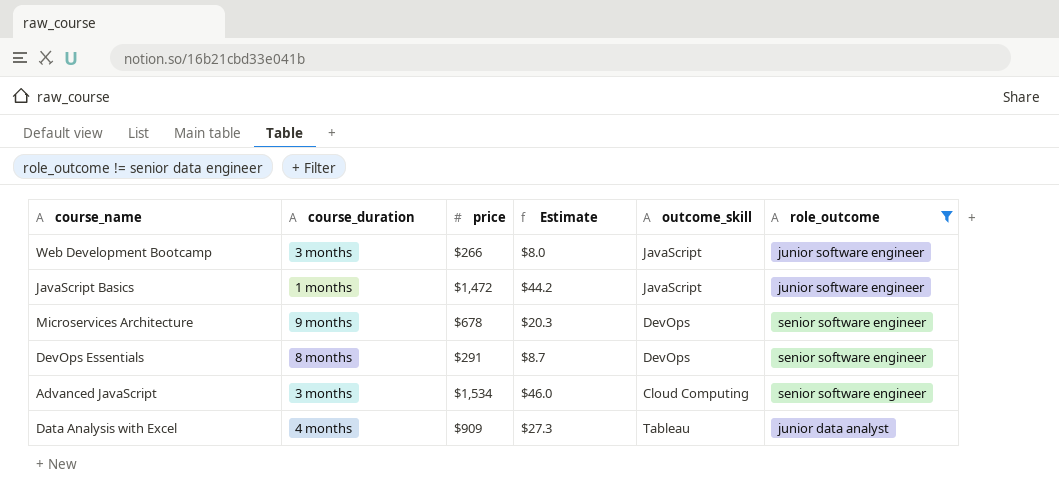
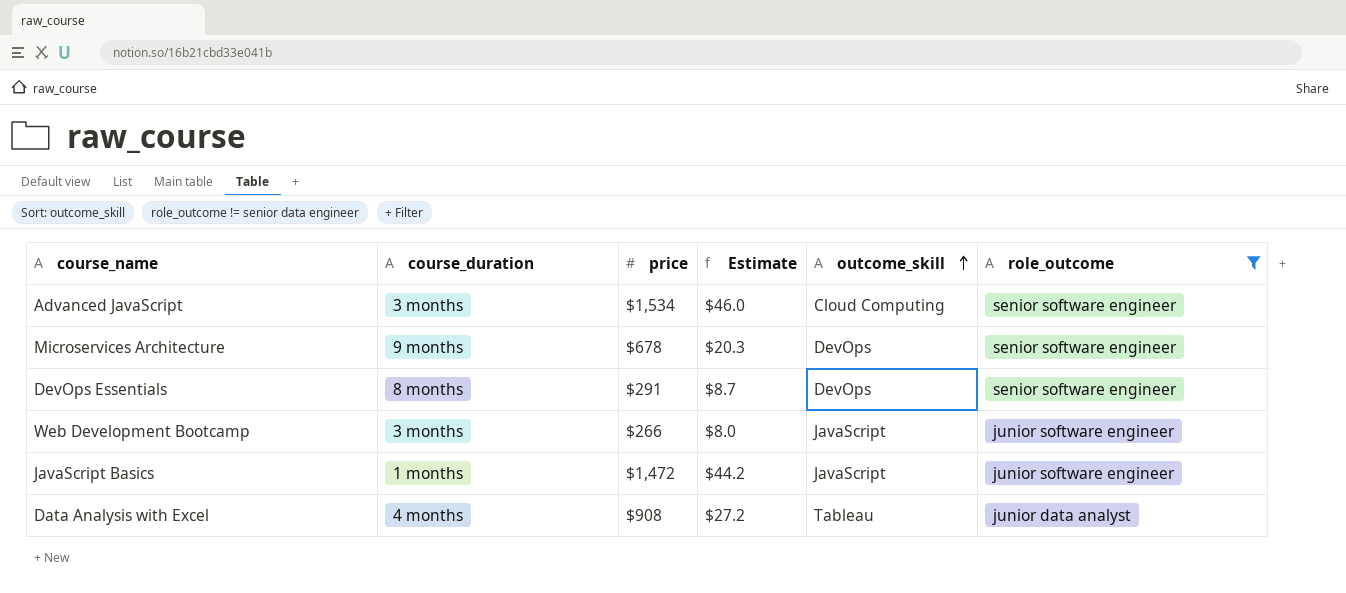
row order: none -> outcome_skill ascending
Data Analysis with Excel | price: $909 -> $908
Data Analysis with Excel | Estimate: $27.3 -> $27.2

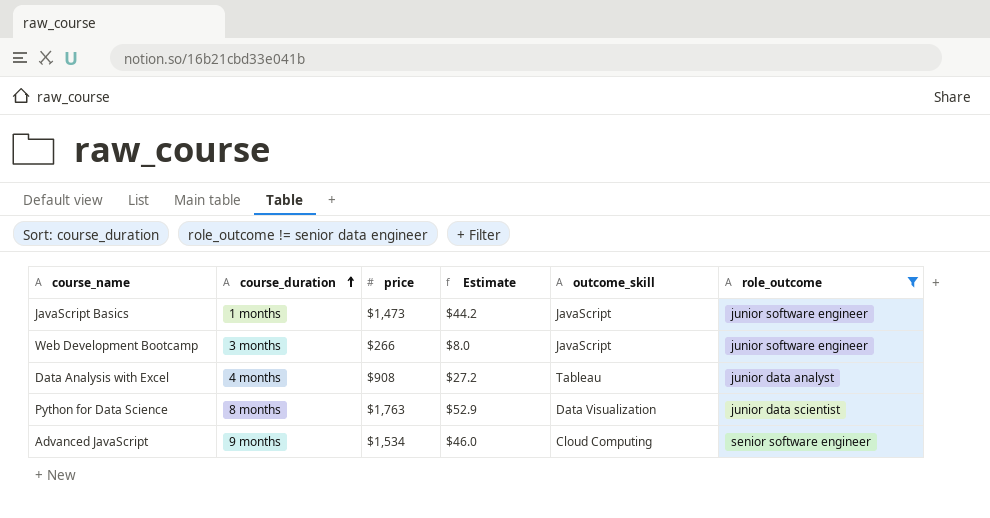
row order: outcome_skill ascending -> course_duration ascending
row Microservices Architecture: 9 months | $678 | $20.3 | DevOps | senior software engineer -> none
row DevOps Essentials: 8 months | $291 | $8.7 | DevOps | senior software engineer -> none
JavaScript Basics | price: $1,472 -> $1,473
row Python for Data Science: none -> 8 months | $1,763 | $52.9 | Data Visualization | junior data scientist
Advanced JavaScript | course_duration: 3 months -> 9 months

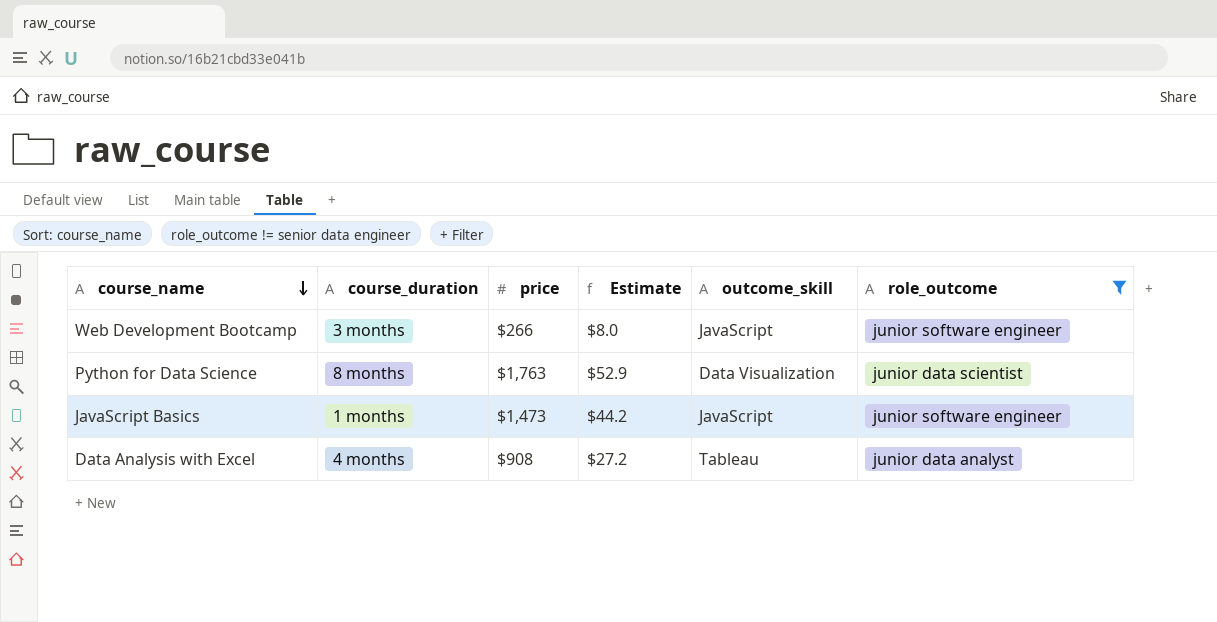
row order: course_duration ascending -> course_name descending
row Advanced JavaScript: 9 months | $1,534 | $46.0 | Cloud Computing | senior software engineer -> none

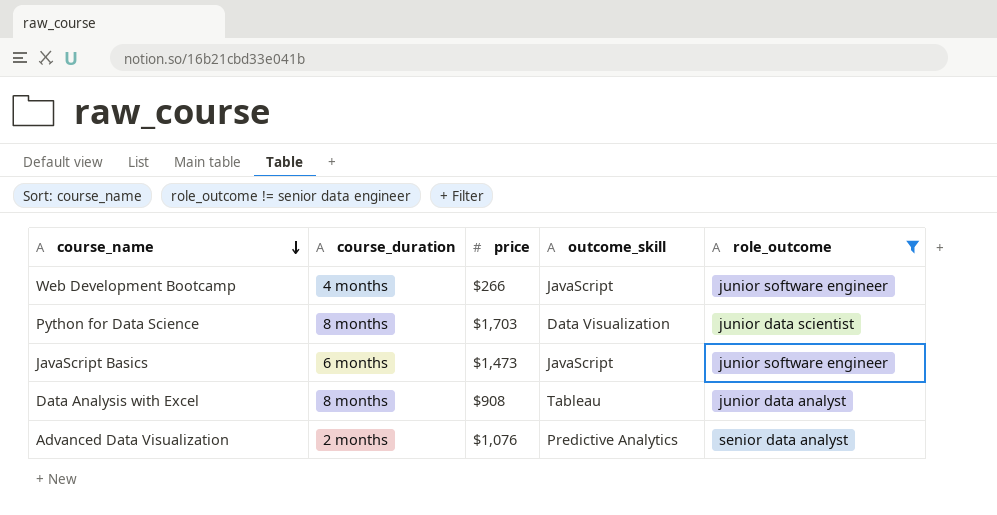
column Estimate | formula: [price] * 0.03 -> none
Web Development Bootcamp | course_duration: 3 months -> 4 months
Python for Data Science | price: $1,763 -> $1,703
JavaScript Basics | course_duration: 1 months -> 6 months
Data Analysis with Excel | course_duration: 4 months -> 8 months
row Advanced Data Visualization: none -> 2 months | $1,076 | Predictive Analytics | senior data analyst

